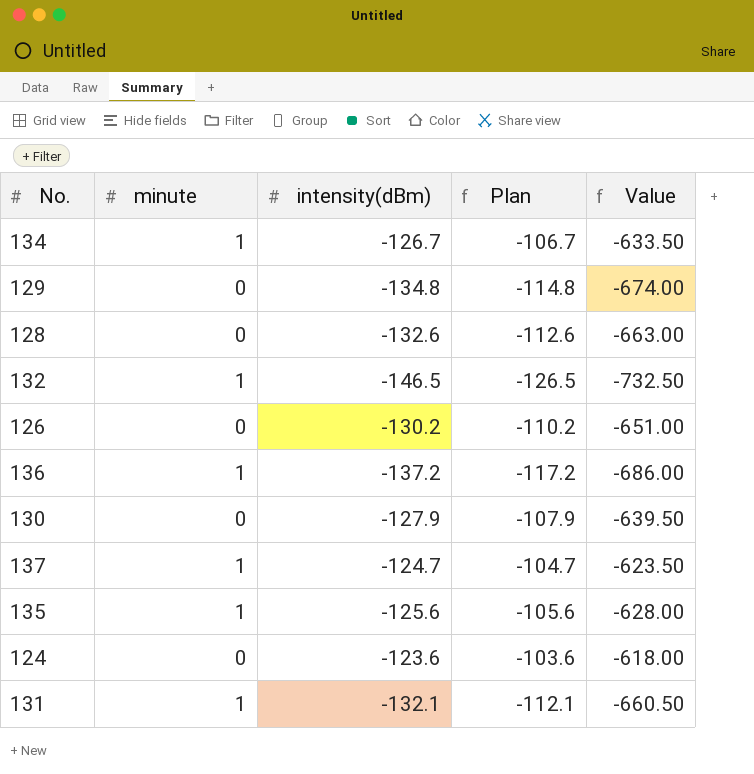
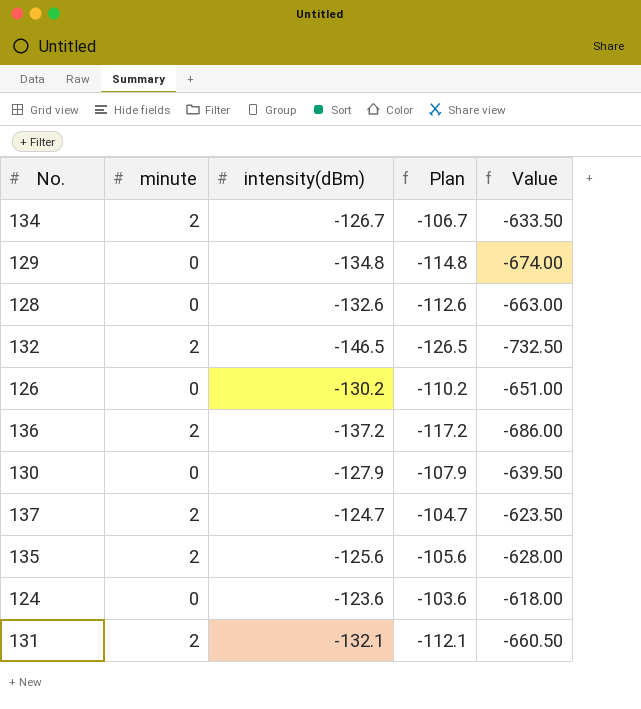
134 | minute: 1 -> 2
132 | minute: 1 -> 2
136 | minute: 1 -> 2
137 | minute: 1 -> 2
135 | minute: 1 -> 2
131 | minute: 1 -> 2

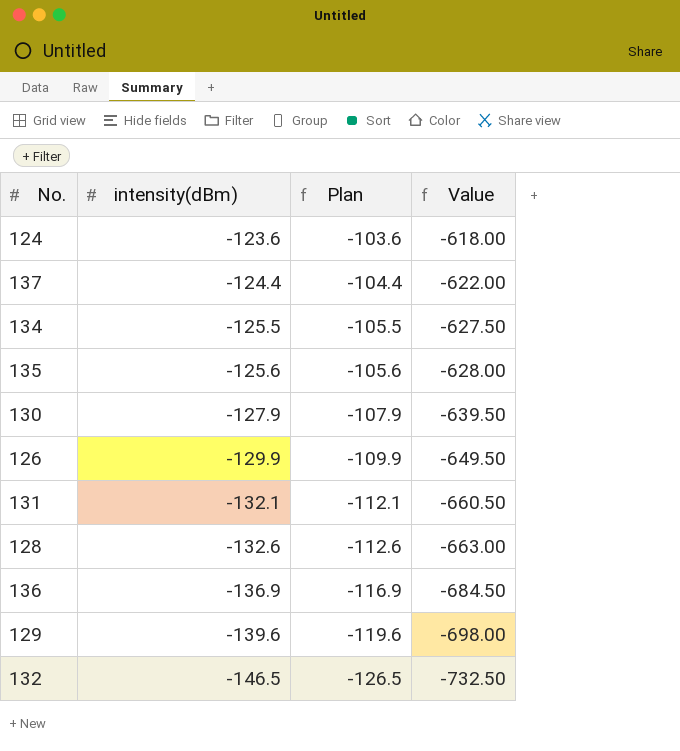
row order: none -> intensity(dBm) descending
column minute | position: 2 -> none
137 | intensity(dBm): -124.7 -> -124.4
137 | Plan: -104.7 -> -104.4
137 | Value: -623.50 -> -622.00
134 | intensity(dBm): -126.7 -> -125.5
134 | Plan: -106.7 -> -105.5
134 | Value: -633.50 -> -627.50
126 | intensity(dBm): -130.2 -> -129.9
126 | Plan: -110.2 -> -109.9
126 | Value: -651.00 -> -649.50
136 | intensity(dBm): -137.2 -> -136.9
136 | Plan: -117.2 -> -116.9
136 | Value: -686.00 -> -684.50
129 | intensity(dBm): -134.8 -> -139.6
129 | Plan: -114.8 -> -119.6
129 | Value: -674.00 -> -698.00

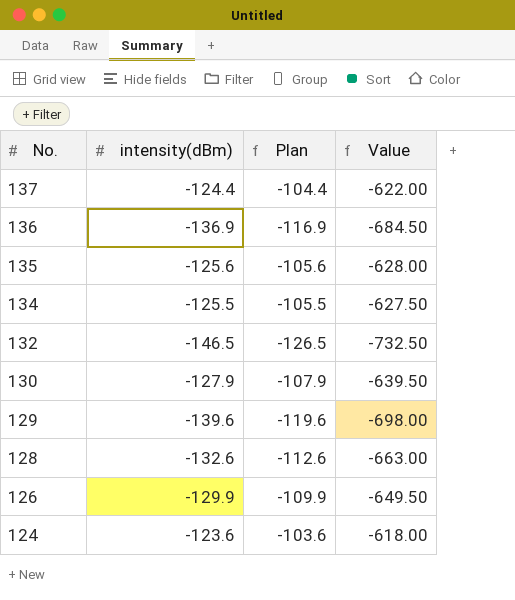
row order: intensity(dBm) descending -> No. descending
row 131: -132.1 | -112.1 | -660.50 -> none

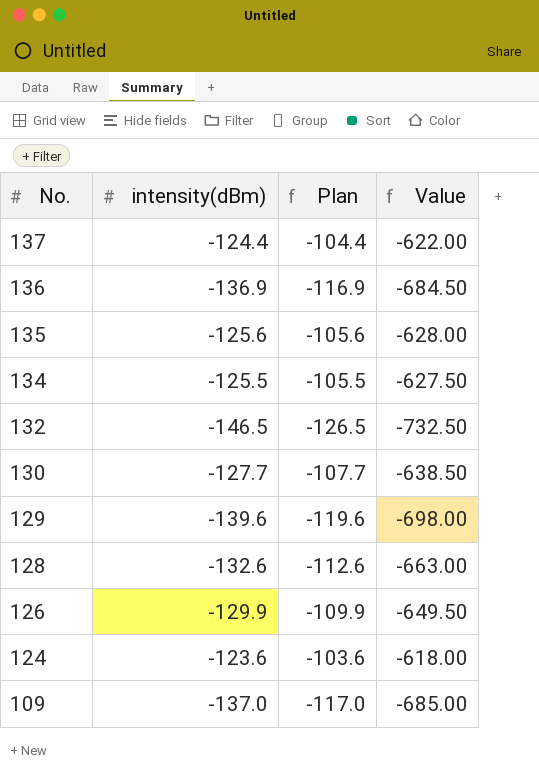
130 | intensity(dBm): -127.9 -> -127.7
130 | Plan: -107.9 -> -107.7
130 | Value: -639.50 -> -638.50
row 109: none -> -137.0 | -117.0 | -685.00

